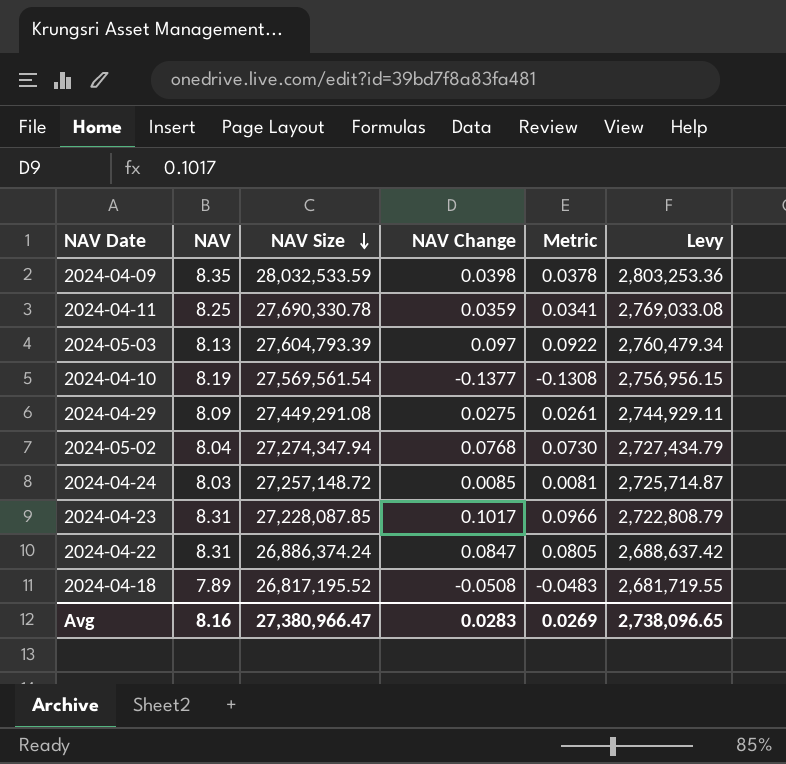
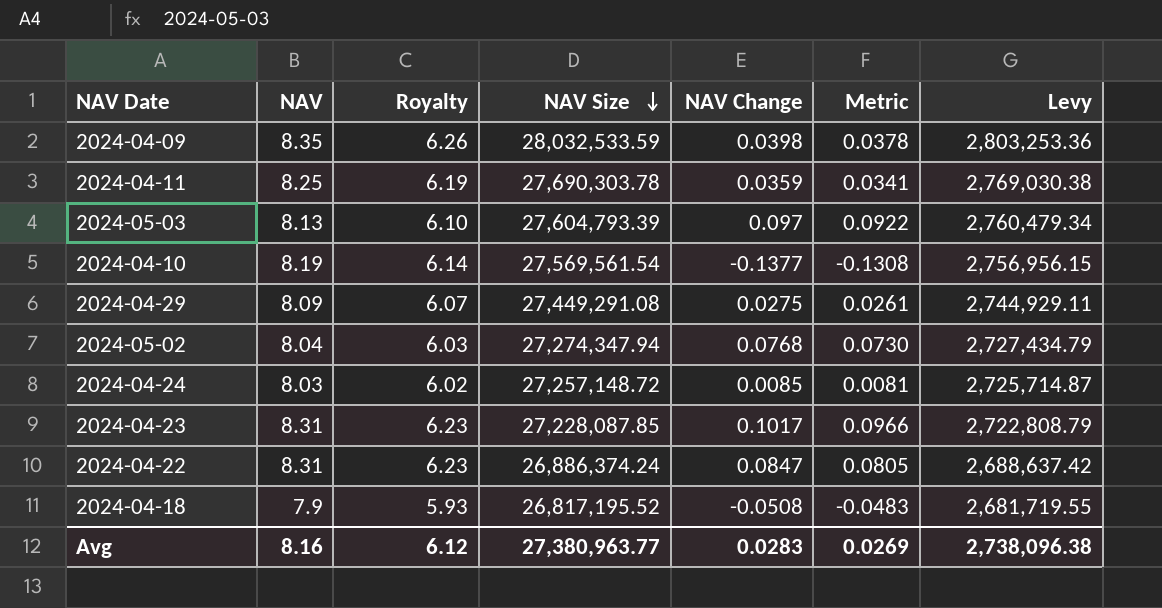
column Royalty | formula: none -> [NAV] * 0.75
2024-04-11 | NAV Size: 27,690,330.78 -> 27,690,303.78
2024-04-11 | Levy: 2,769,033.08 -> 2,769,030.38
2024-04-18 | NAV: 7.89 -> 7.9
Avg | NAV Size: 27,380,966.47 -> 27,380,963.77
Avg | Levy: 2,738,096.65 -> 2,738,096.38

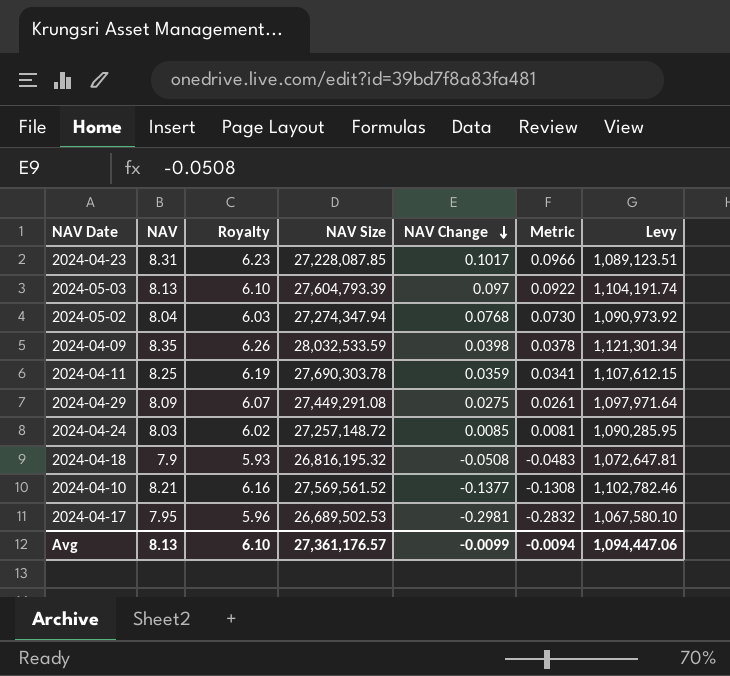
row order: NAV Size descending -> NAV Change descending
column Levy | formula: [NAV Size] * 0.1 -> [NAV Size] * 0.04
row 2024-04-22: 8.31 | 6.23 | 26,886,374.24 | 0.0847 | 0.0805 | 2,688,637.42 -> none
2024-04-18 | NAV Size: 26,817,195.52 -> 26,816,195.32
2024-04-10 | NAV: 8.19 -> 8.21
2024-04-10 | Royalty: 6.14 -> 6.16
2024-04-10 | NAV Size: 27,569,561.54 -> 27,569,561.52
row 2024-04-17: none -> 7.95 | 5.96 | 26,689,502.53 | -0.2981 | -0.2832 | 1,067,580.10
Avg | NAV: 8.16 -> 8.13
Avg | Royalty: 6.12 -> 6.10
Avg | NAV Size: 27,380,963.77 -> 27,361,176.57
Avg | NAV Change: 0.0283 -> -0.0099
Avg | Metric: 0.0269 -> -0.0094
Avg | Levy: 2,738,096.38 -> 1,094,447.06

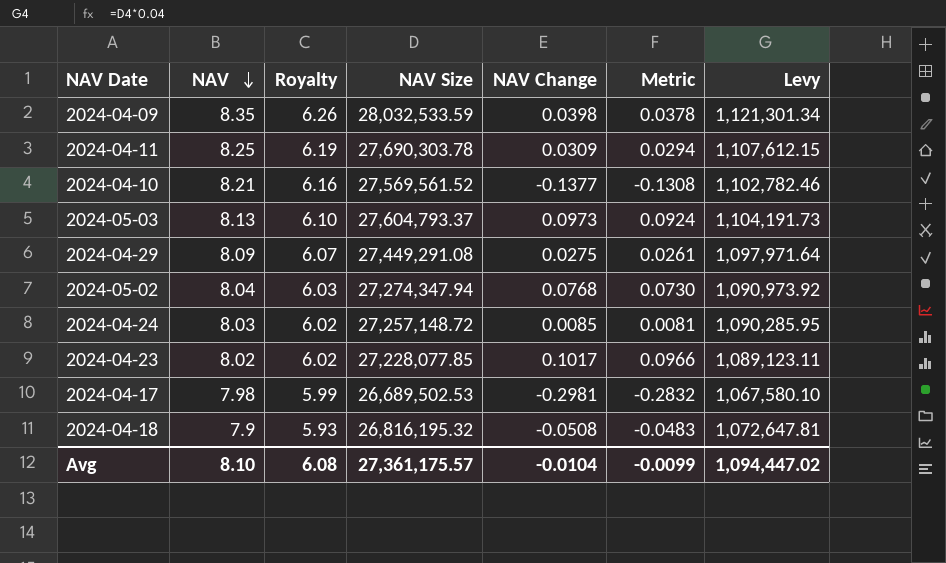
row order: NAV Change descending -> NAV descending
2024-04-11 | NAV Change: 0.0359 -> 0.0309
2024-04-11 | Metric: 0.0341 -> 0.0294
2024-05-03 | NAV Size: 27,604,793.39 -> 27,604,793.37
2024-05-03 | NAV Change: 0.097 -> 0.0973
2024-05-03 | Metric: 0.0922 -> 0.0924
2024-05-03 | Levy: 1,104,191.74 -> 1,104,191.73
2024-04-23 | NAV: 8.31 -> 8.02
2024-04-23 | Royalty: 6.23 -> 6.02
2024-04-23 | NAV Size: 27,228,087.85 -> 27,228,077.85
2024-04-23 | Levy: 1,089,123.51 -> 1,089,123.11
2024-04-17 | NAV: 7.95 -> 7.98
2024-04-17 | Royalty: 5.96 -> 5.99
Avg | NAV: 8.13 -> 8.10
Avg | Royalty: 6.10 -> 6.08
Avg | NAV Size: 27,361,176.57 -> 27,361,175.57
Avg | NAV Change: -0.0099 -> -0.0104
Avg | Metric: -0.0094 -> -0.0099
Avg | Levy: 1,094,447.06 -> 1,094,447.02

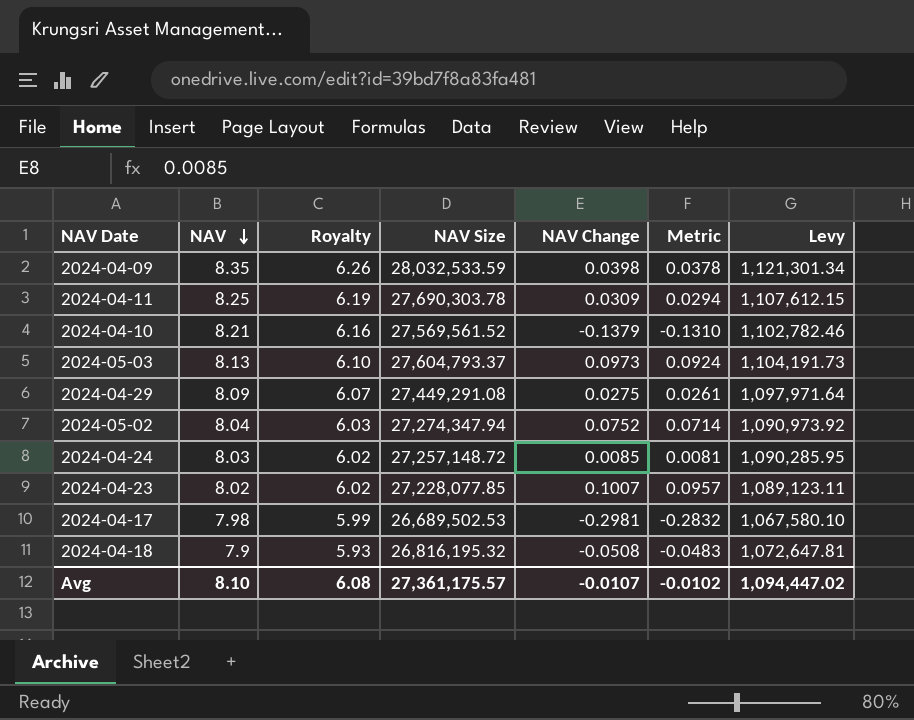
2024-04-10 | NAV Change: -0.1377 -> -0.1379
2024-04-10 | Metric: -0.1308 -> -0.1310
2024-05-02 | NAV Change: 0.0768 -> 0.0752
2024-05-02 | Metric: 0.0730 -> 0.0714
2024-04-23 | NAV Change: 0.1017 -> 0.1007
2024-04-23 | Metric: 0.0966 -> 0.0957
Avg | NAV Change: -0.0104 -> -0.0107
Avg | Metric: -0.0099 -> -0.0102

